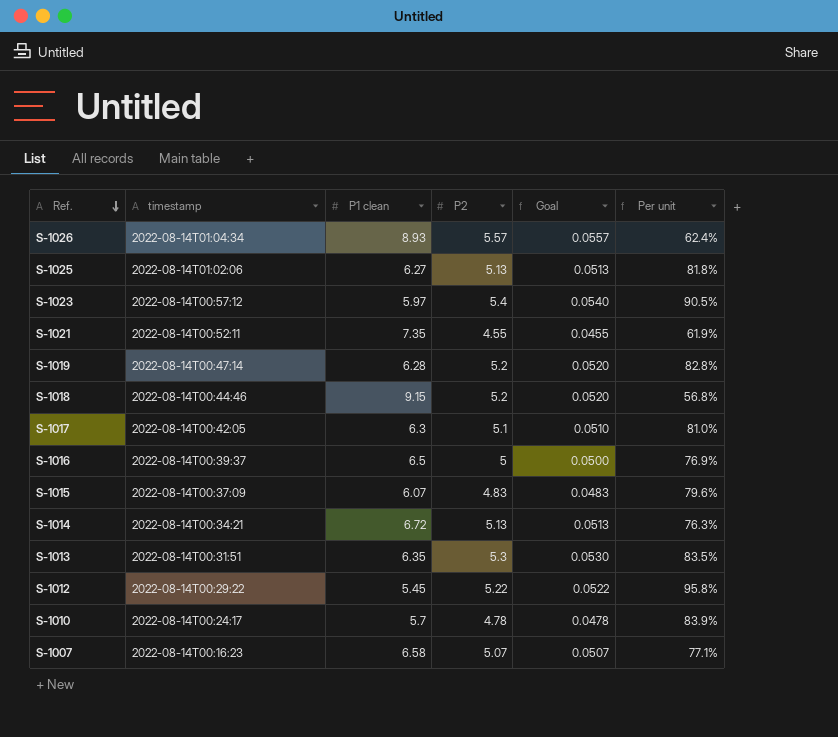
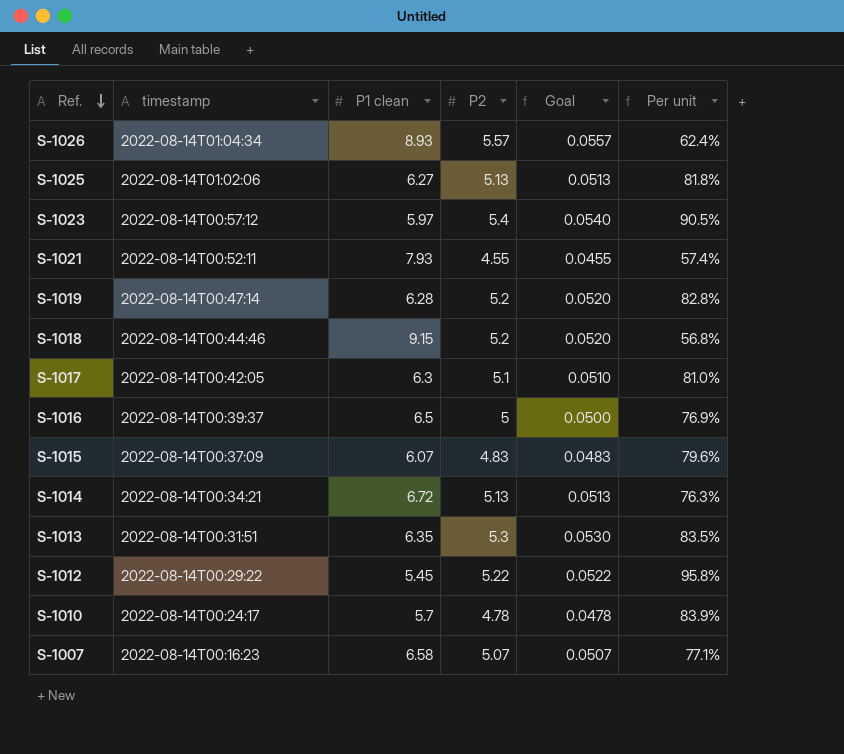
S-1021 | P1 clean: 7.35 -> 7.93
S-1021 | Per unit: 61.9% -> 57.4%

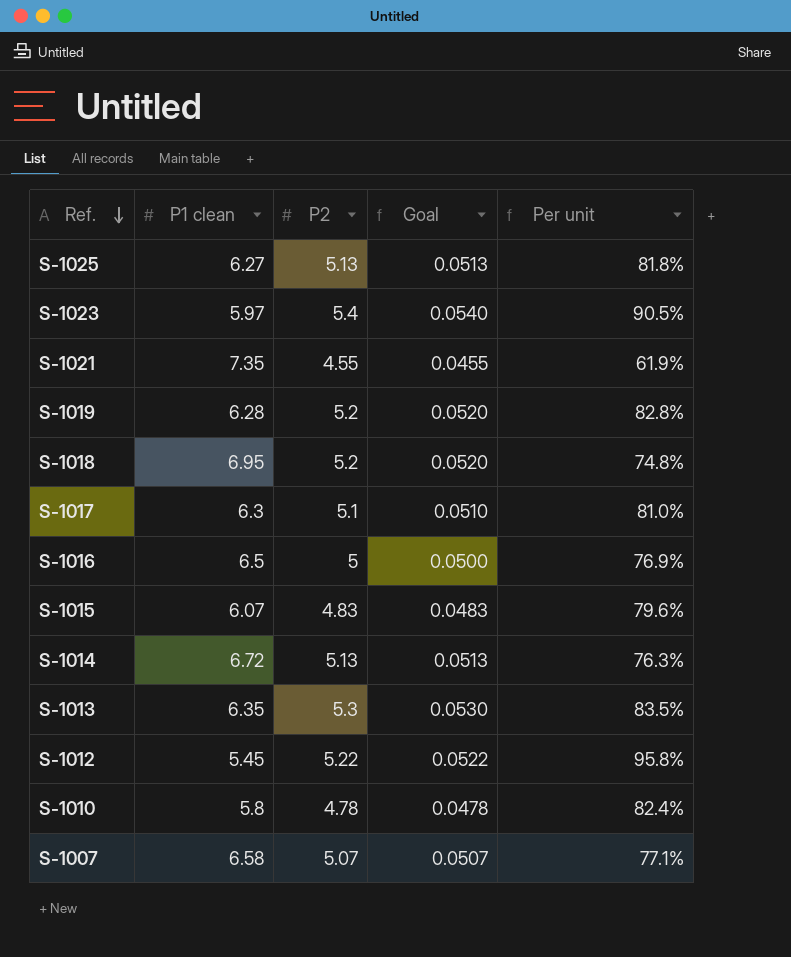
column timestamp | position: 2 -> none
row S-1026: 2022-08-14T01:04:34 | 8.93 | 5.57 | 0.0557 | 62.4% -> none
S-1021 | P1 clean: 7.93 -> 7.35
S-1021 | Per unit: 57.4% -> 61.9%
S-1018 | P1 clean: 9.15 -> 6.95
S-1018 | Per unit: 56.8% -> 74.8%
S-1010 | P1 clean: 5.7 -> 5.8
S-1010 | Per unit: 83.9% -> 82.4%

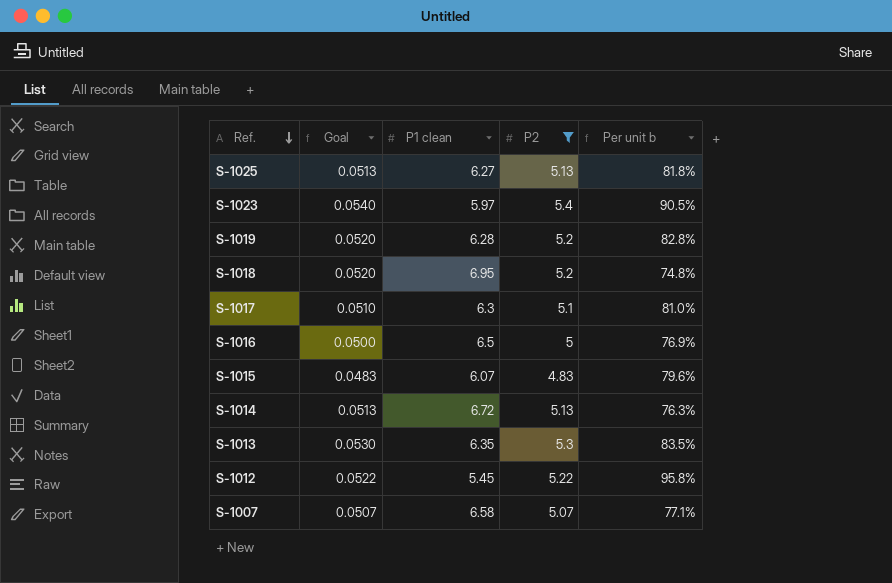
filter: none -> P2 >= 4.83
column Goal | position: 4 -> 2
column name: Per unit -> Per unit b

